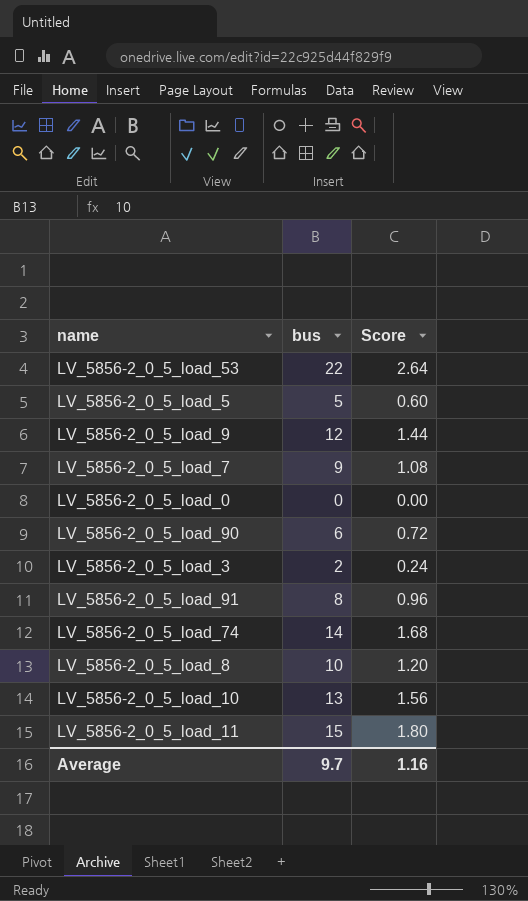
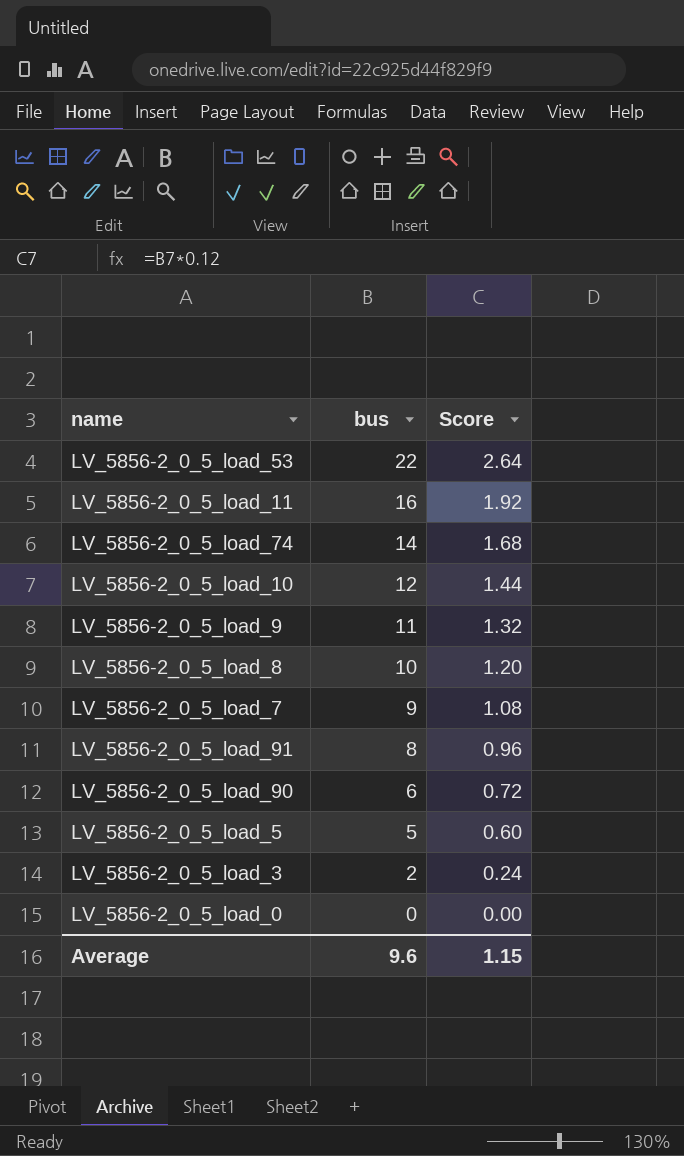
row order: none -> bus descending
LV_5856-2_0_5_load_11 | bus: 15 -> 16
LV_5856-2_0_5_load_11 | Score: 1.80 -> 1.92
LV_5856-2_0_5_load_10 | bus: 13 -> 12
LV_5856-2_0_5_load_10 | Score: 1.56 -> 1.44
LV_5856-2_0_5_load_9 | bus: 12 -> 11
LV_5856-2_0_5_load_9 | Score: 1.44 -> 1.32
Average | bus: 9.7 -> 9.6
Average | Score: 1.16 -> 1.15

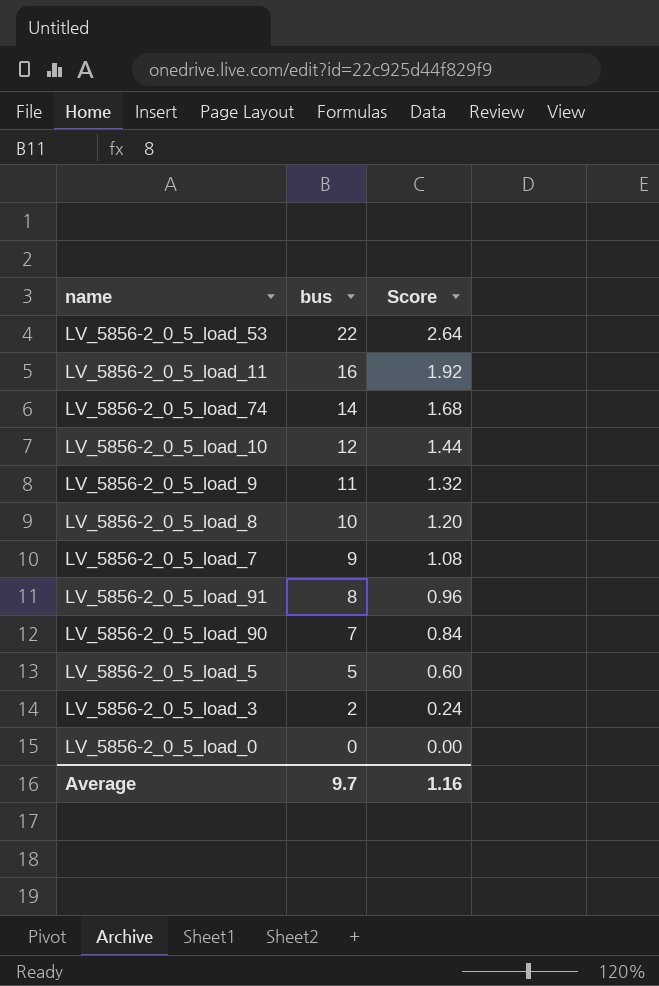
LV_5856-2_0_5_load_90 | bus: 6 -> 7
LV_5856-2_0_5_load_90 | Score: 0.72 -> 0.84
Average | bus: 9.6 -> 9.7
Average | Score: 1.15 -> 1.16

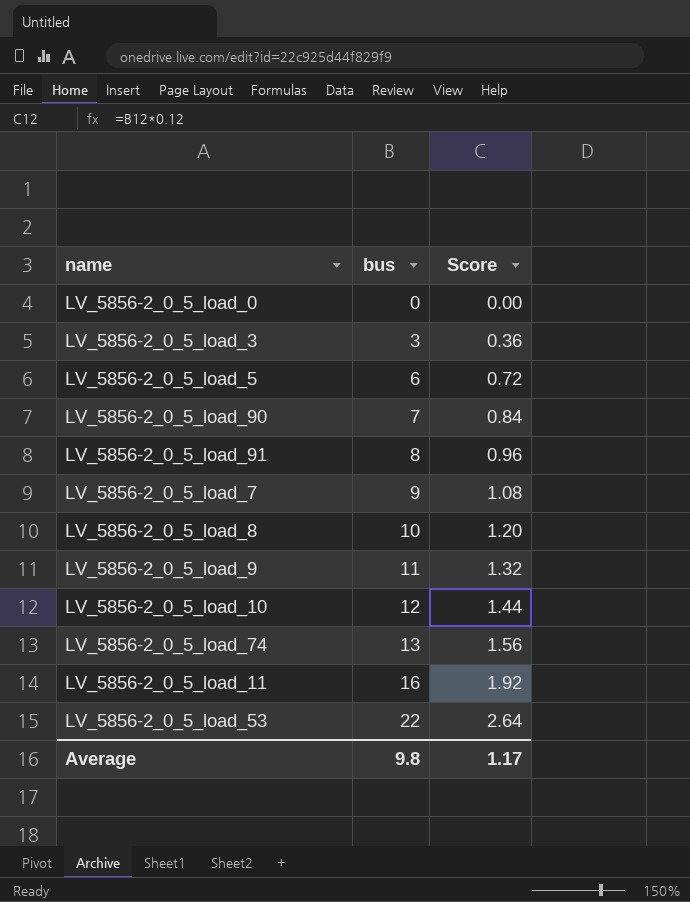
row order: bus descending -> bus ascending
LV_5856-2_0_5_load_3 | bus: 2 -> 3
LV_5856-2_0_5_load_3 | Score: 0.24 -> 0.36
LV_5856-2_0_5_load_5 | bus: 5 -> 6
LV_5856-2_0_5_load_5 | Score: 0.60 -> 0.72
LV_5856-2_0_5_load_74 | bus: 14 -> 13
LV_5856-2_0_5_load_74 | Score: 1.68 -> 1.56
Average | bus: 9.7 -> 9.8
Average | Score: 1.16 -> 1.17

